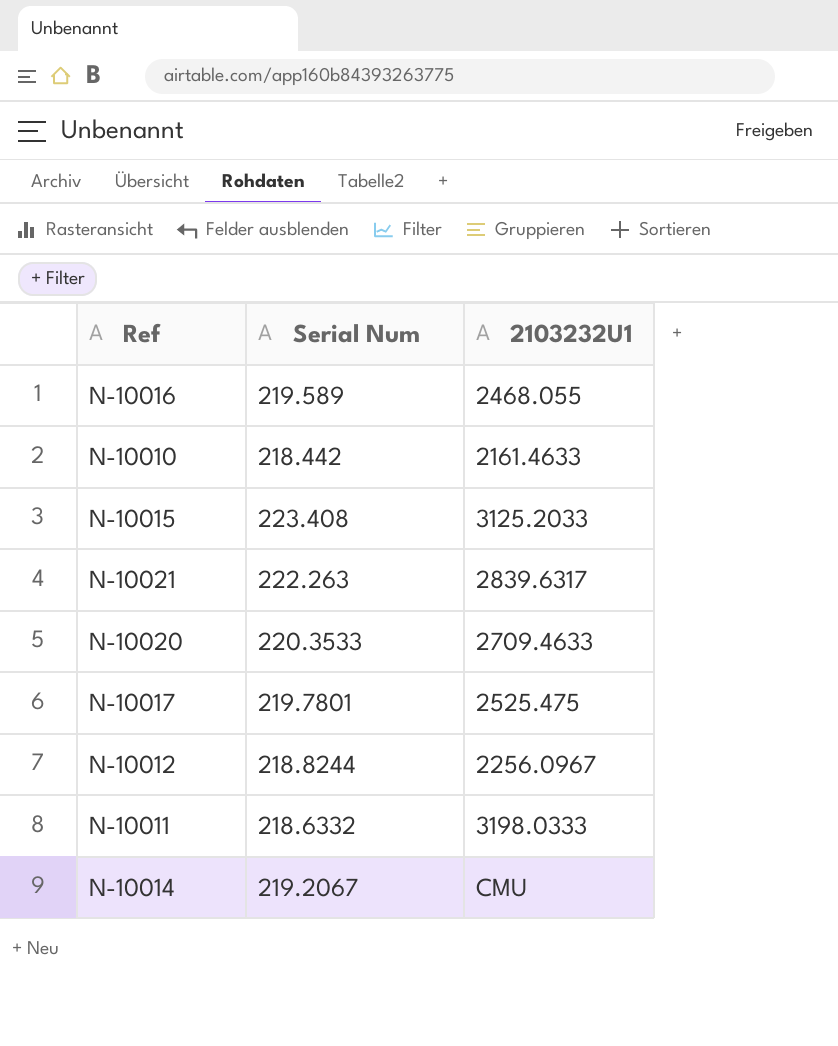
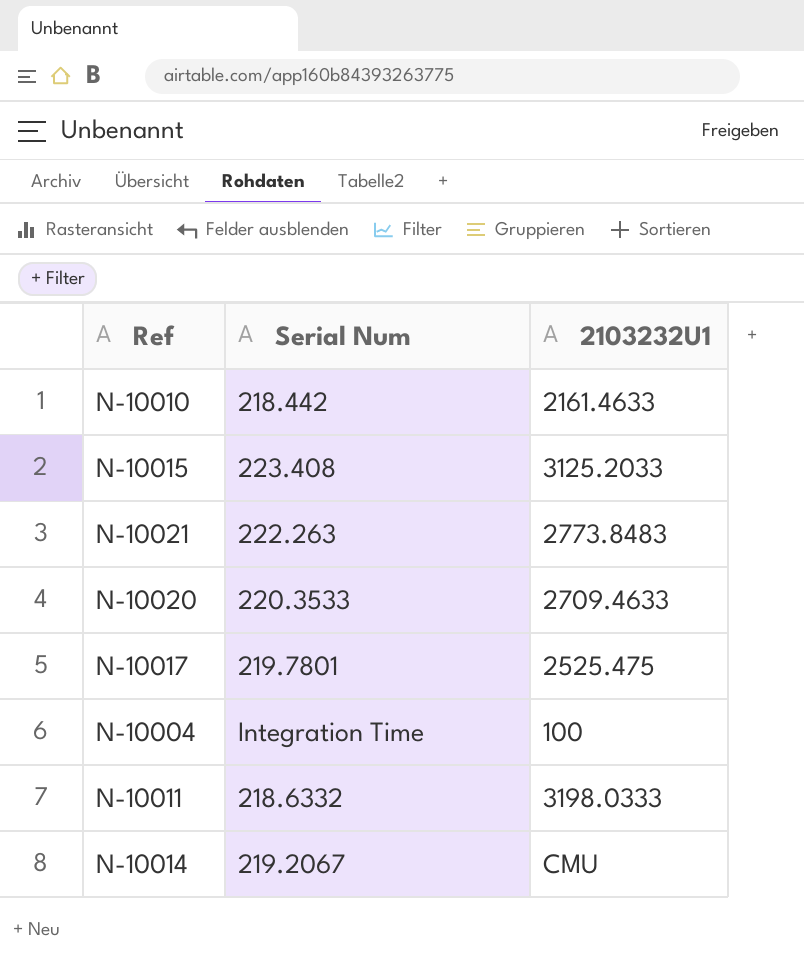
row N-10016: 219.589 | 2468.055 -> none
row N-10012: 218.8244 | 2256.0967 -> none
N-10021 | 2103232U1: 2839.6317 -> 2773.8483
row N-10004: none -> Integration Time | 100

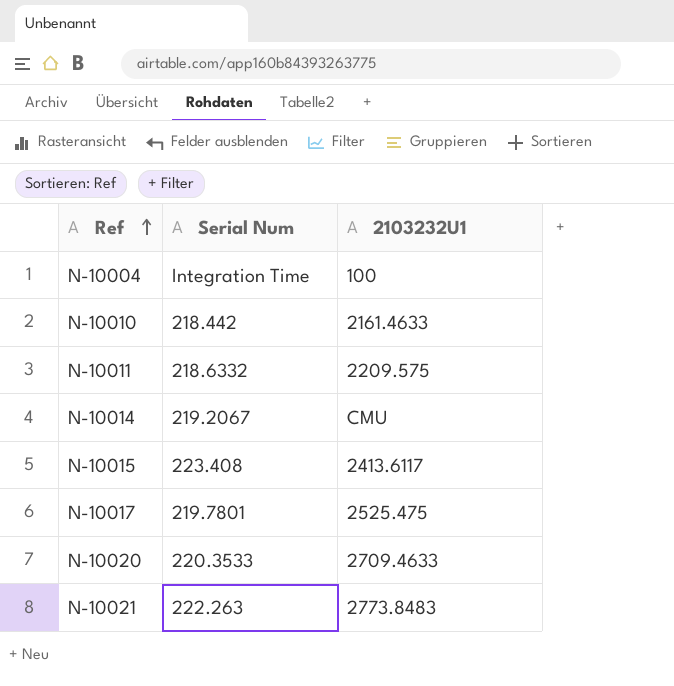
row order: none -> Ref ascending
N-10011 | 2103232U1: 3198.0333 -> 2209.575
N-10015 | 2103232U1: 3125.2033 -> 2413.6117

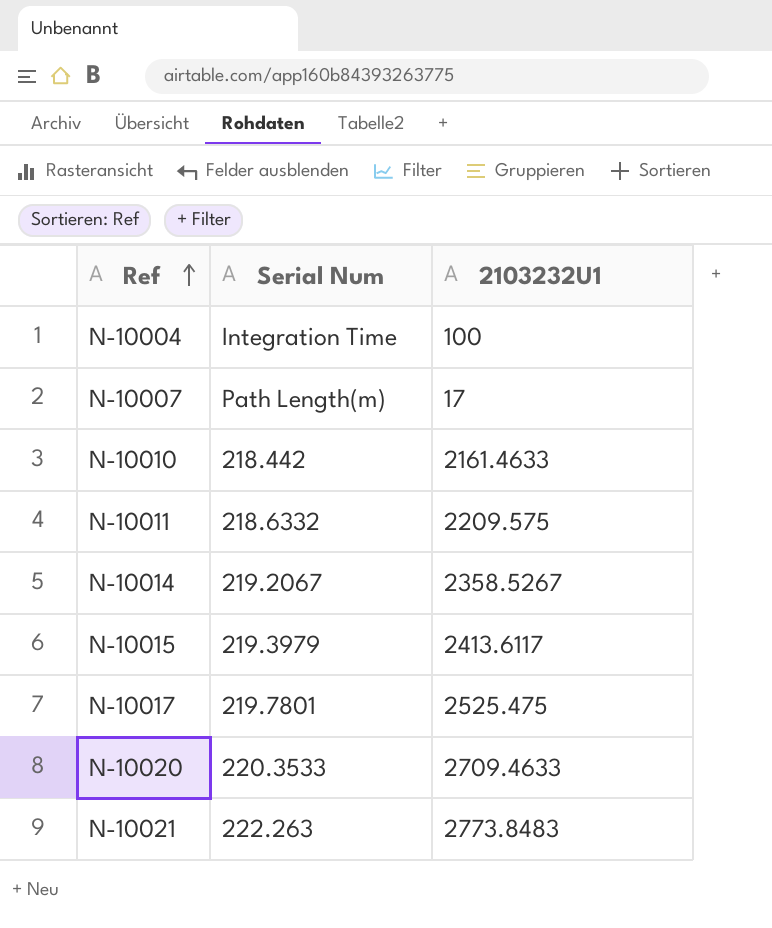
row N-10007: none -> Path Length(m) | 17
N-10014 | 2103232U1: CMU -> 2358.5267
N-10015 | Serial Num: 223.408 -> 219.3979

